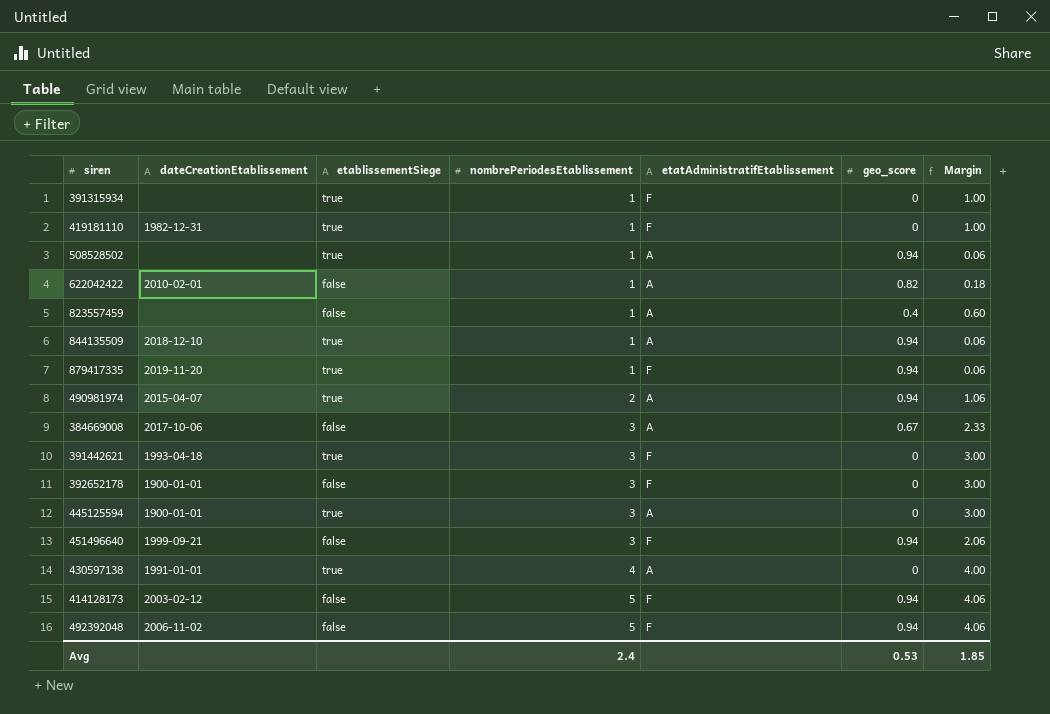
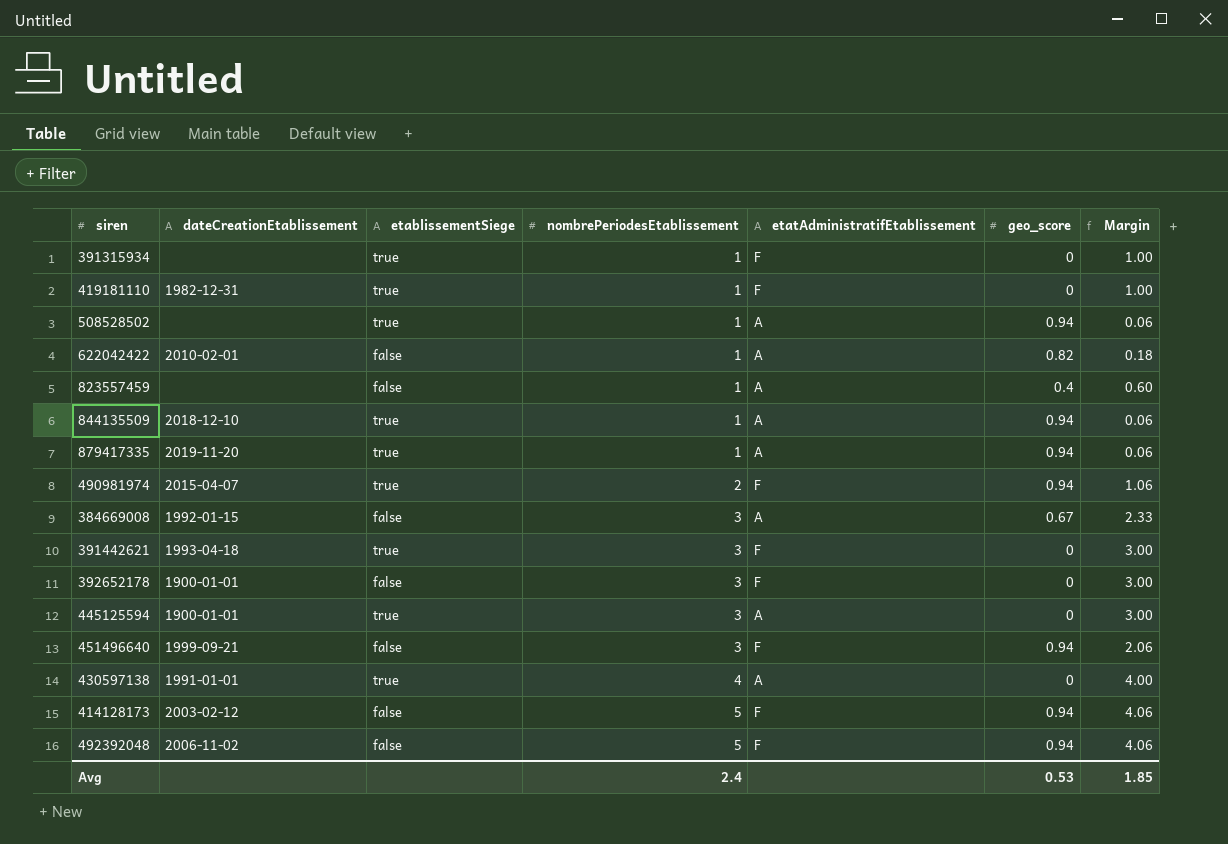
879417335 | etatAdministratifEtablissement: F -> A
490981974 | etatAdministratifEtablissement: A -> F
384669008 | dateCreationEtablissement: 2017-10-06 -> 1992-01-15

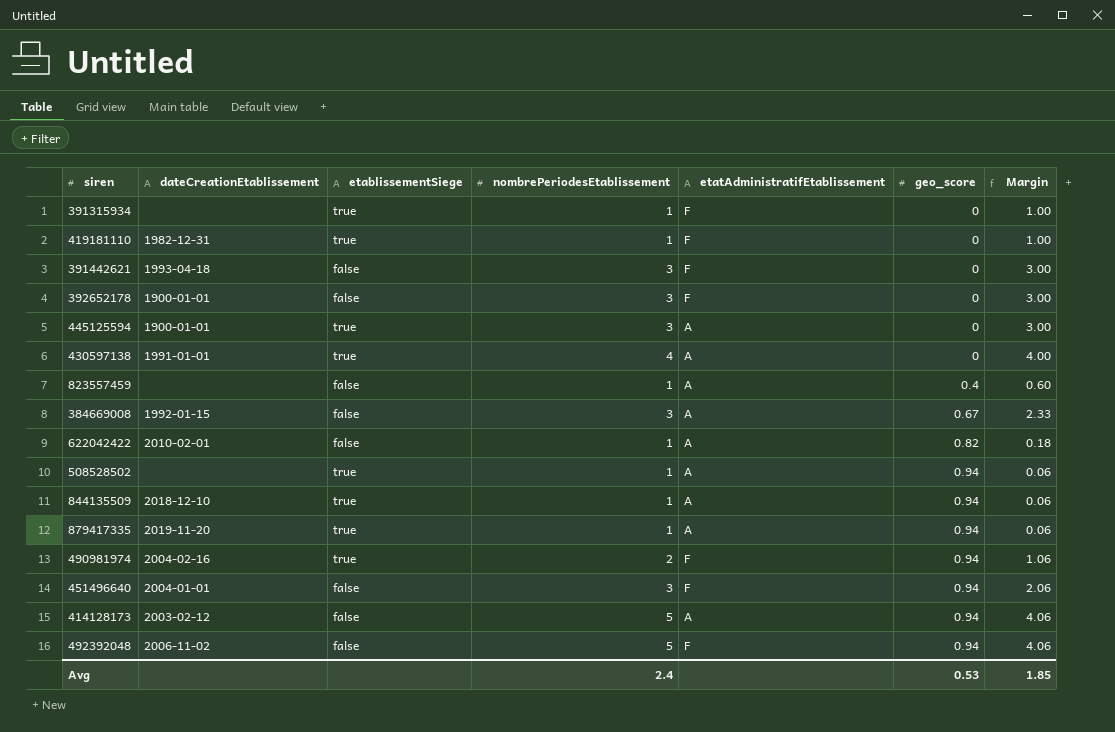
row order: nombrePeriodesEtablissement ascending -> geo_score ascending
391442621 | etablissementSiege: true -> false
490981974 | dateCreationEtablissement: 2015-04-07 -> 2004-02-16
451496640 | dateCreationEtablissement: 1999-09-21 -> 2004-01-01
414128173 | etatAdministratifEtablissement: F -> A

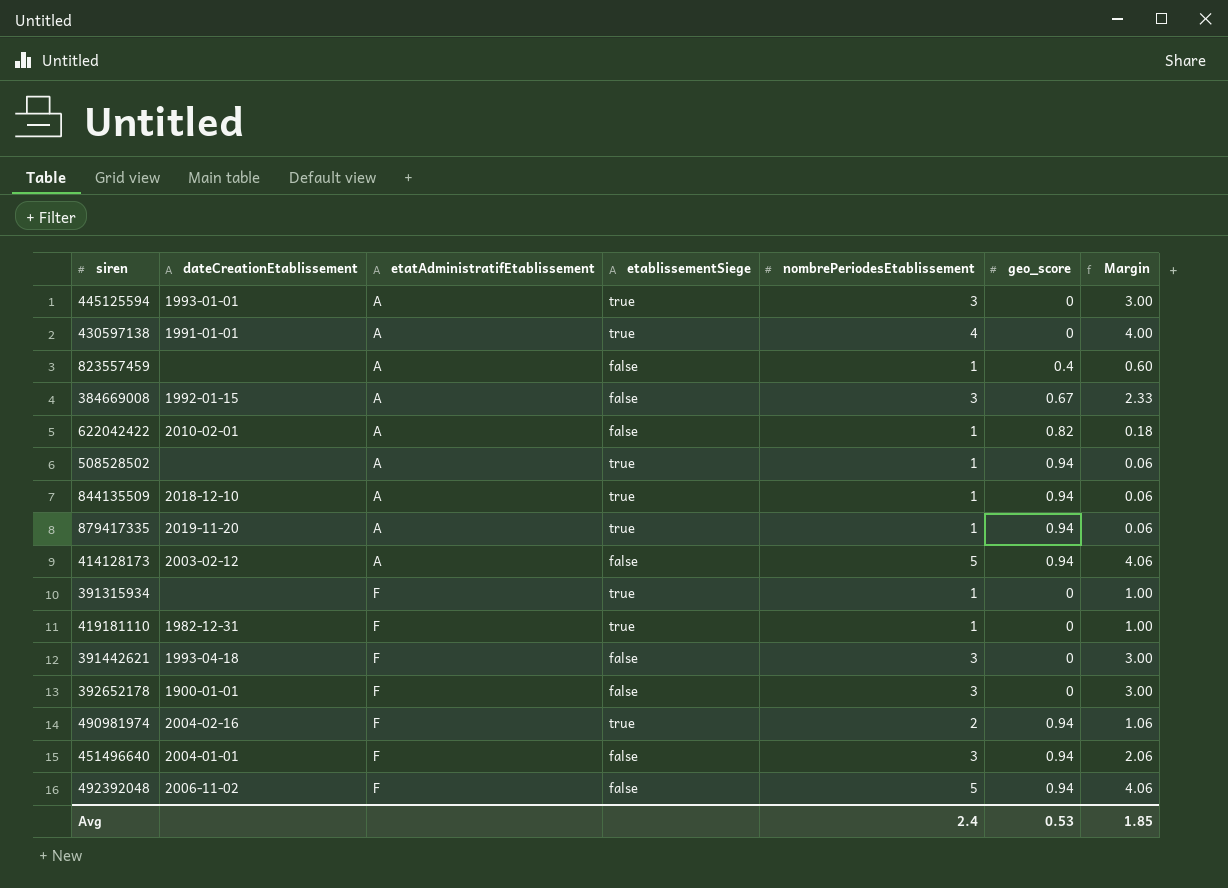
row order: geo_score ascending -> etatAdministratifEtablissement ascending
column etatAdministratifEtablissement | position: 5 -> 3
445125594 | dateCreationEtablissement: 1900-01-01 -> 1993-01-01

